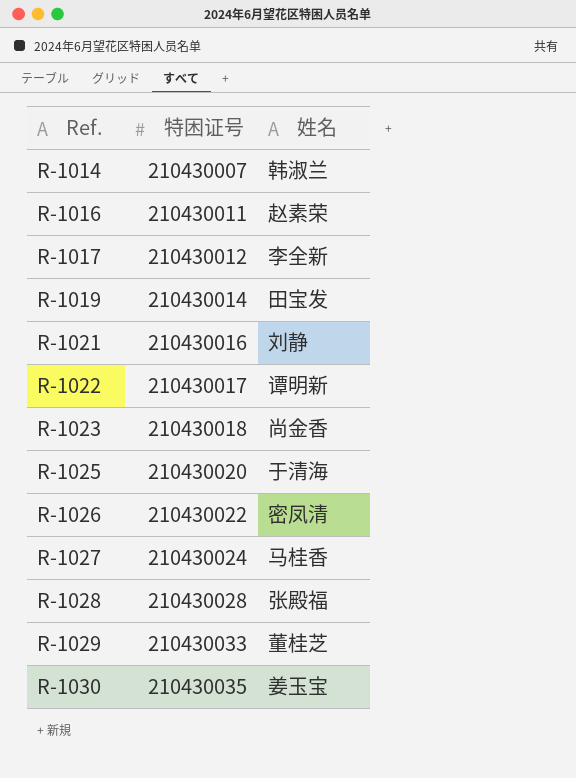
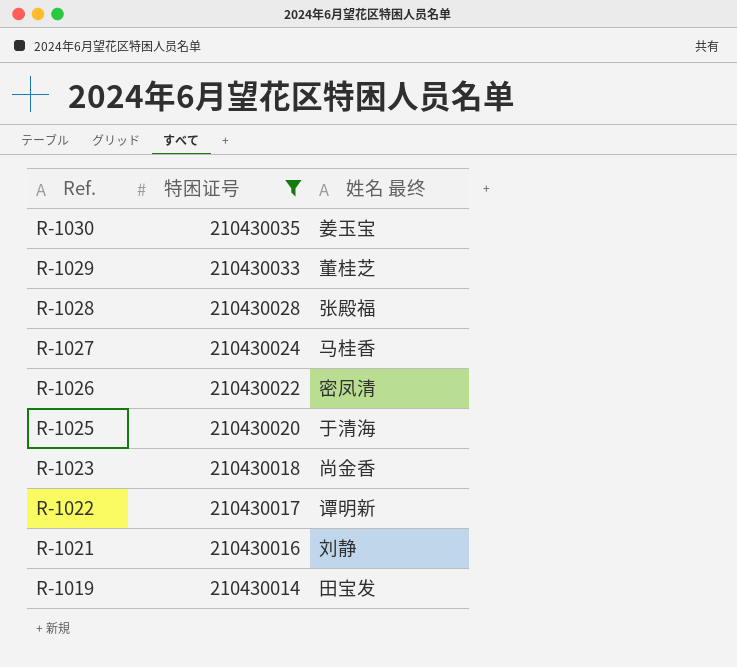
filter: none -> 特困证号 >= 210430014
row order: Ref. ascending -> Ref. descending
column name: 姓名 -> 姓名 最终

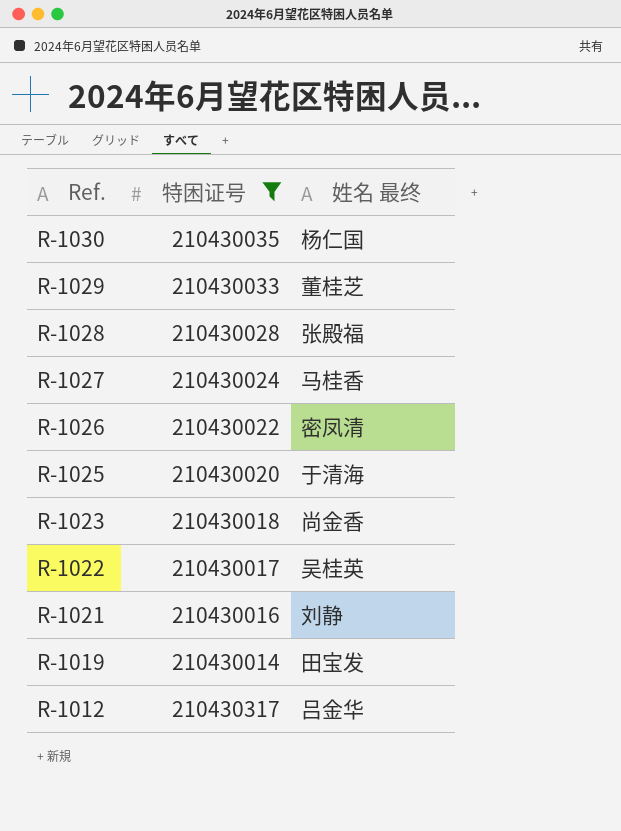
R-1030 | 姓名 最终: 姜玉宝 -> 杨仁国
R-1022 | 姓名 最终: 谭明新 -> 吴桂英
row R-1012: none -> 210430317 | 吕金华

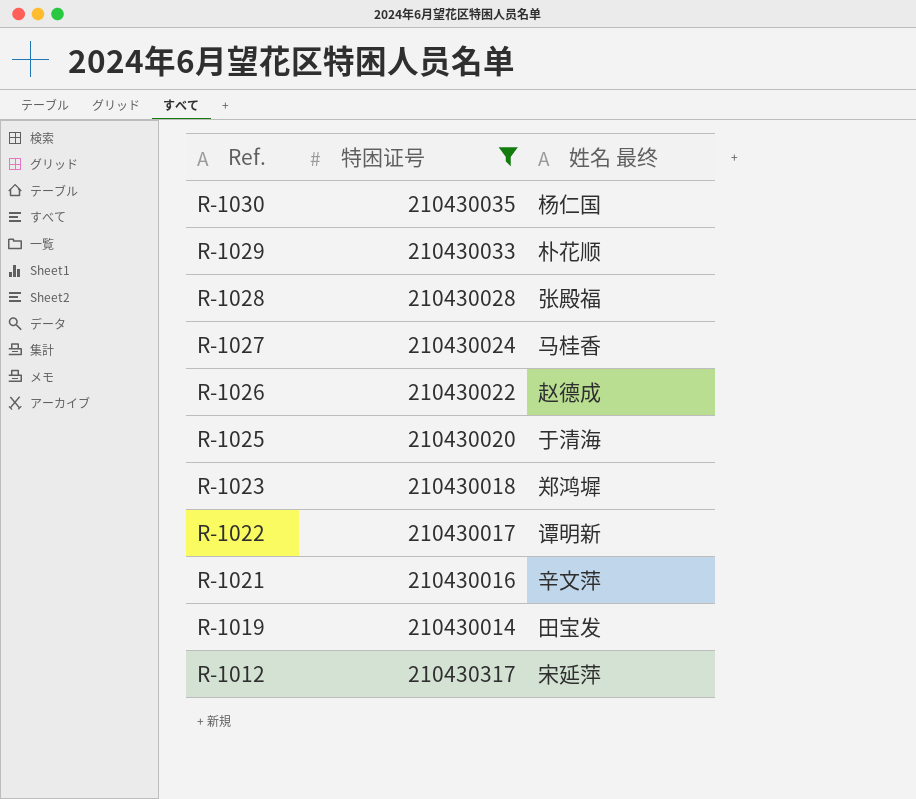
R-1029 | 姓名 最终: 董桂芝 -> 朴花顺
R-1026 | 姓名 最终: 密凤清 -> 赵德成
R-1023 | 姓名 最终: 尚金香 -> 郑鸿墀
R-1022 | 姓名 最终: 吴桂英 -> 谭明新
R-1021 | 姓名 最终: 刘静 -> 辛文萍
R-1012 | 姓名 最终: 吕金华 -> 宋延萍

